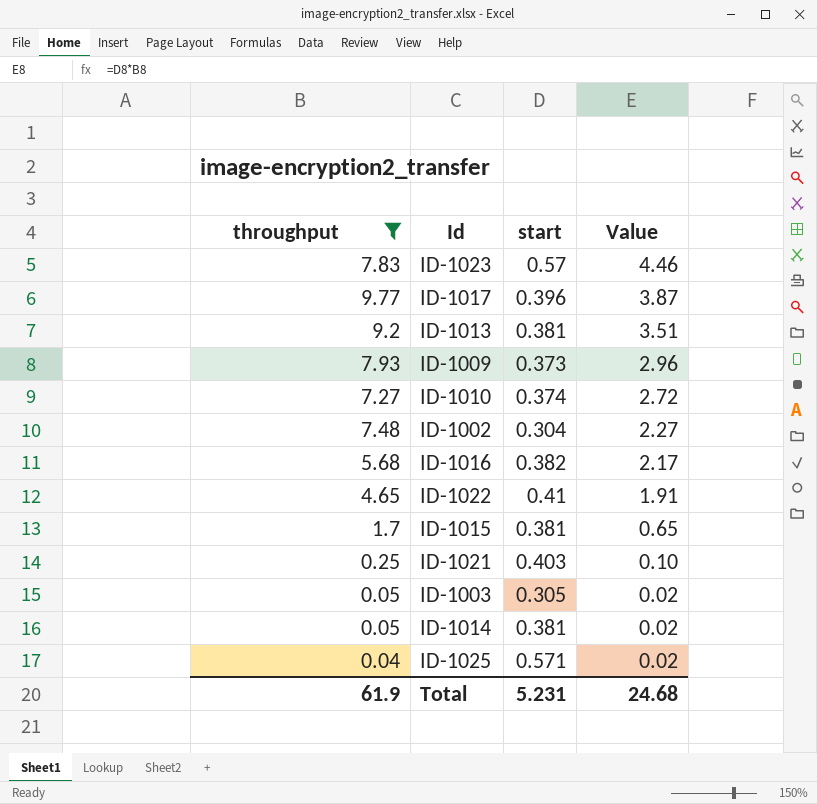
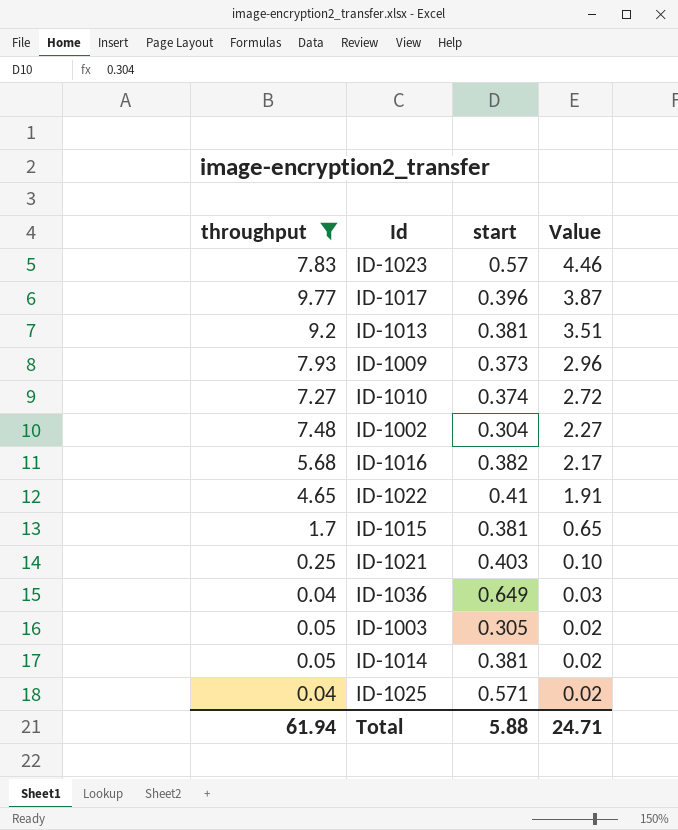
row ID-1036: none -> 0.04 | 0.649 | 0.03
Total | throughput: 61.9 -> 61.94
Total | start: 5.231 -> 5.88
Total | Value: 24.68 -> 24.71

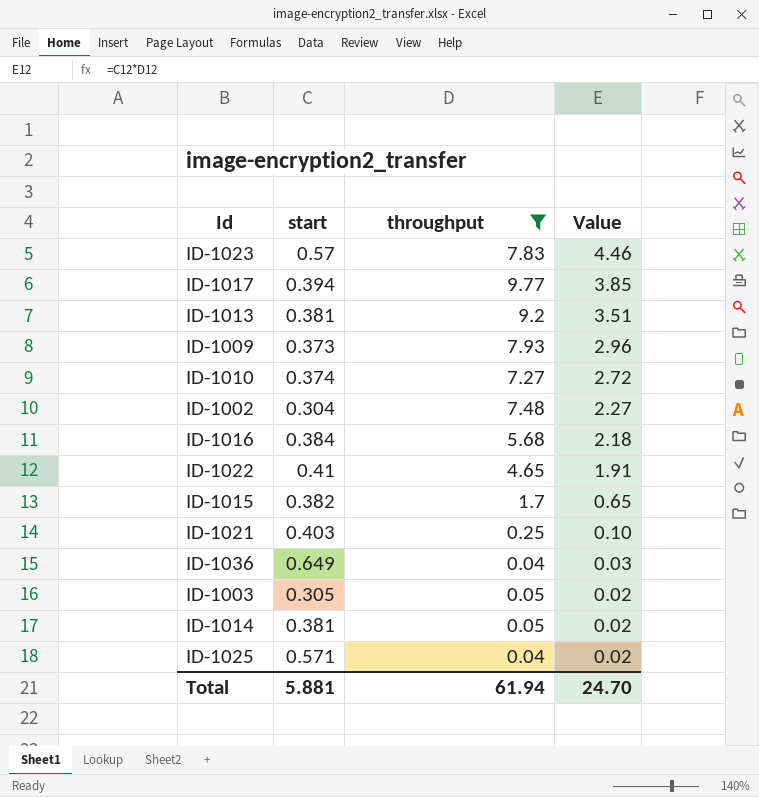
column throughput | position: 1 -> 3
ID-1017 | start: 0.396 -> 0.394
ID-1017 | Value: 3.87 -> 3.85
ID-1016 | start: 0.382 -> 0.384
ID-1016 | Value: 2.17 -> 2.18
ID-1015 | start: 0.381 -> 0.382
Total | start: 5.88 -> 5.881
Total | Value: 24.71 -> 24.70

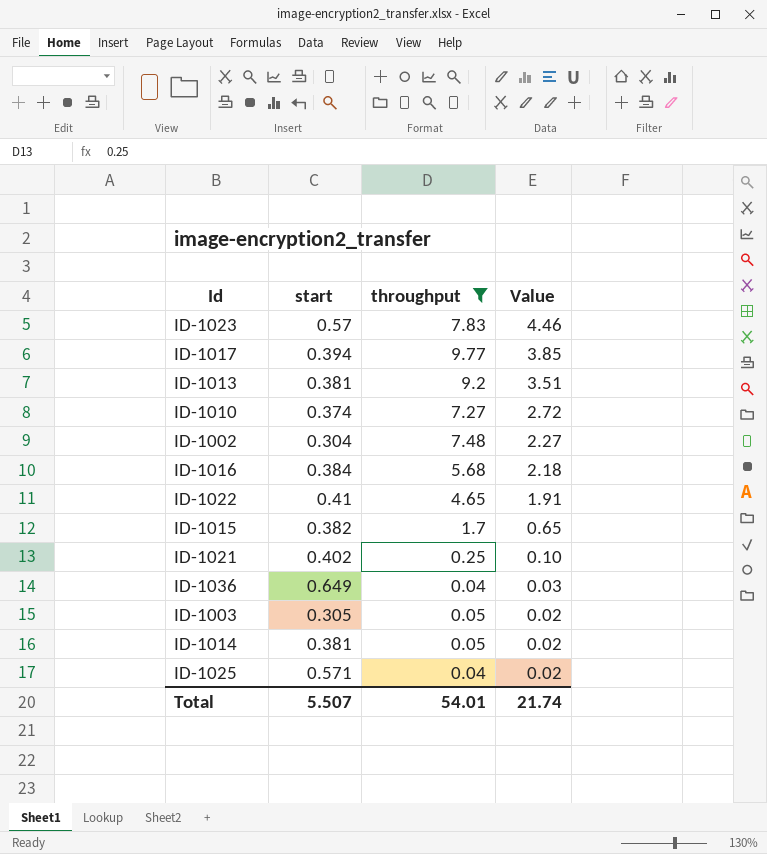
row ID-1009: 0.373 | 7.93 | 2.96 -> none
ID-1021 | start: 0.403 -> 0.402
Total | start: 5.881 -> 5.507
Total | throughput: 61.94 -> 54.01
Total | Value: 24.70 -> 21.74

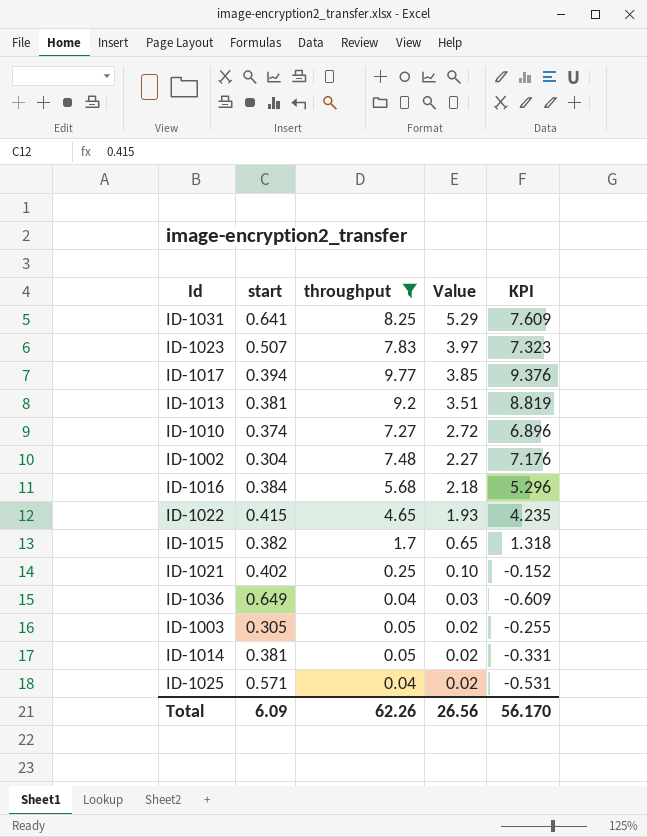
column KPI | formula: none -> [throughput] - [start]
row ID-1031: none -> 0.641 | 8.25 | 5.29 | 7.609
ID-1023 | start: 0.57 -> 0.507
ID-1023 | Value: 4.46 -> 3.97
ID-1022 | start: 0.41 -> 0.415
ID-1022 | Value: 1.91 -> 1.93
Total | start: 5.507 -> 6.09
Total | throughput: 54.01 -> 62.26
Total | Value: 21.74 -> 26.56

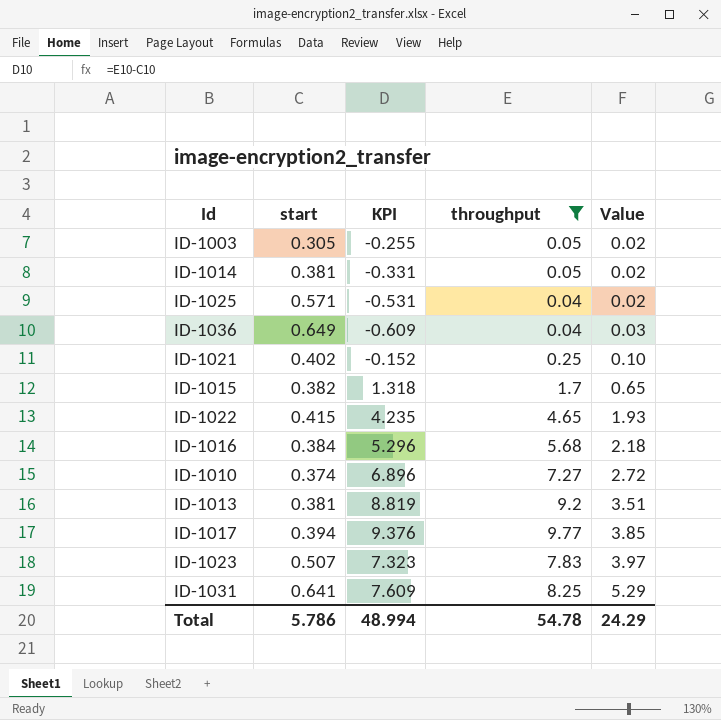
row order: Value descending -> Value ascending
column KPI | position: 5 -> 3
row ID-1002: 0.304 | 7.48 | 2.27 | 7.176 -> none
Total | start: 6.09 -> 5.786
Total | KPI: 56.170 -> 48.994
Total | throughput: 62.26 -> 54.78
Total | Value: 26.56 -> 24.29

